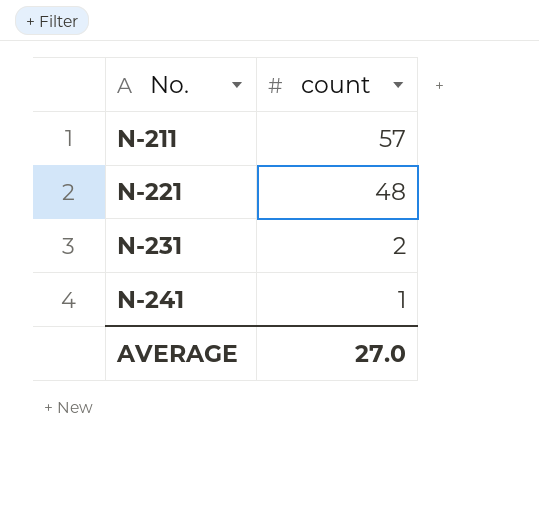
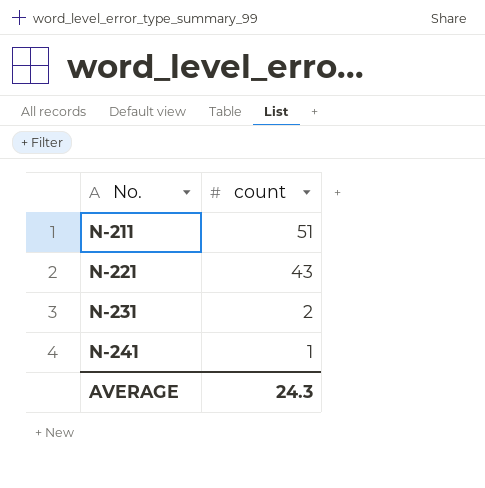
N-211 | count: 57 -> 51
N-221 | count: 48 -> 43
AVERAGE | count: 27.0 -> 24.3

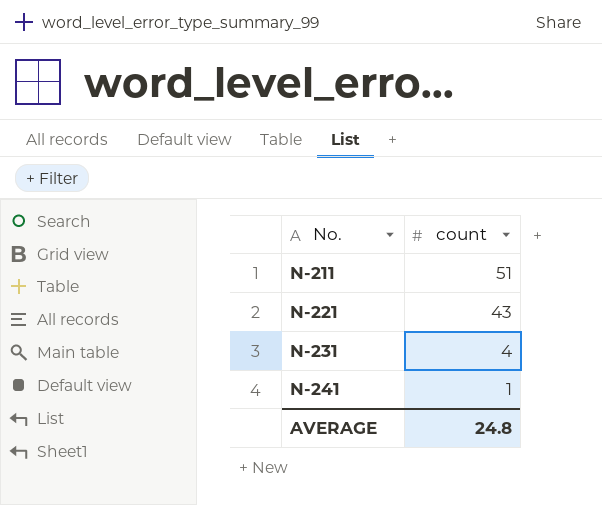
N-231 | count: 2 -> 4
AVERAGE | count: 24.3 -> 24.8

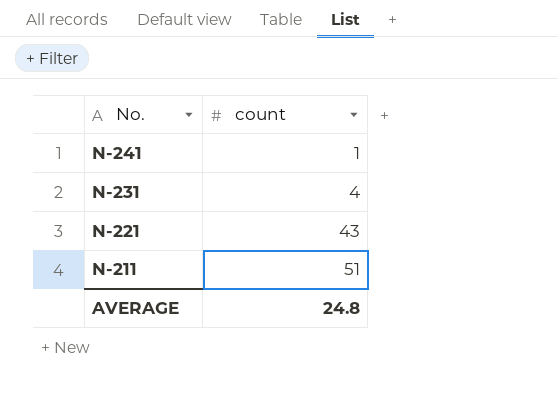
row order: No. ascending -> No. descending

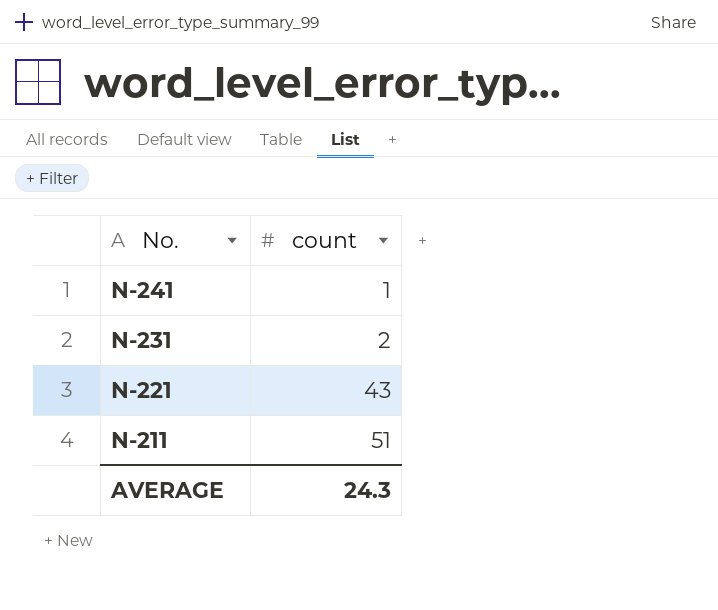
N-231 | count: 4 -> 2
AVERAGE | count: 24.8 -> 24.3

